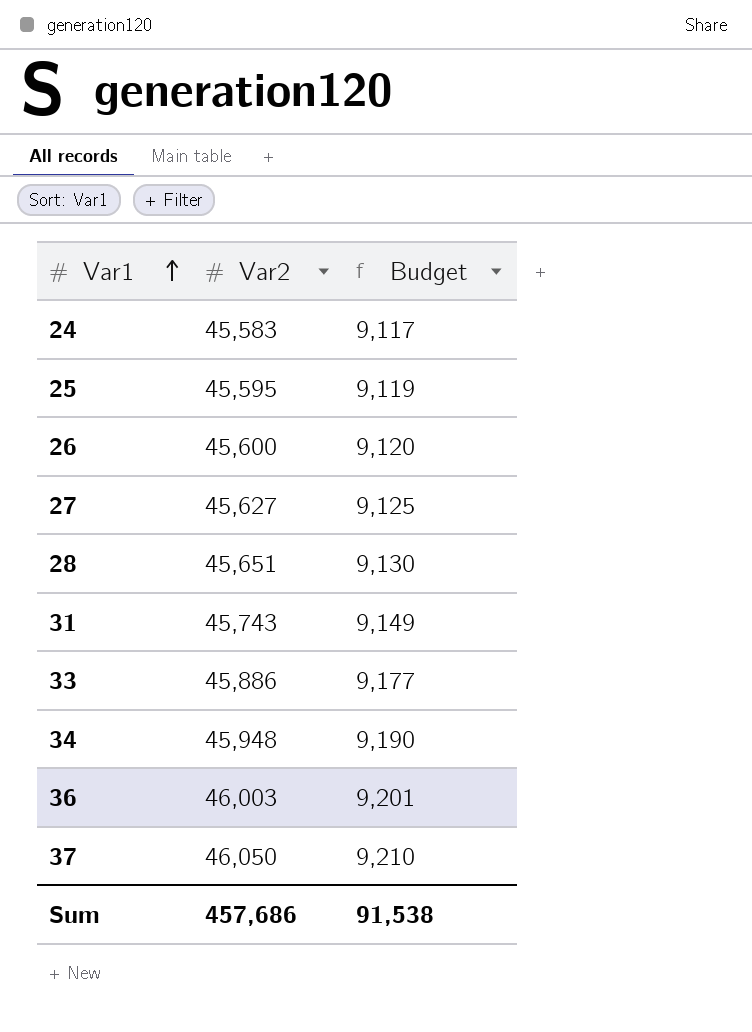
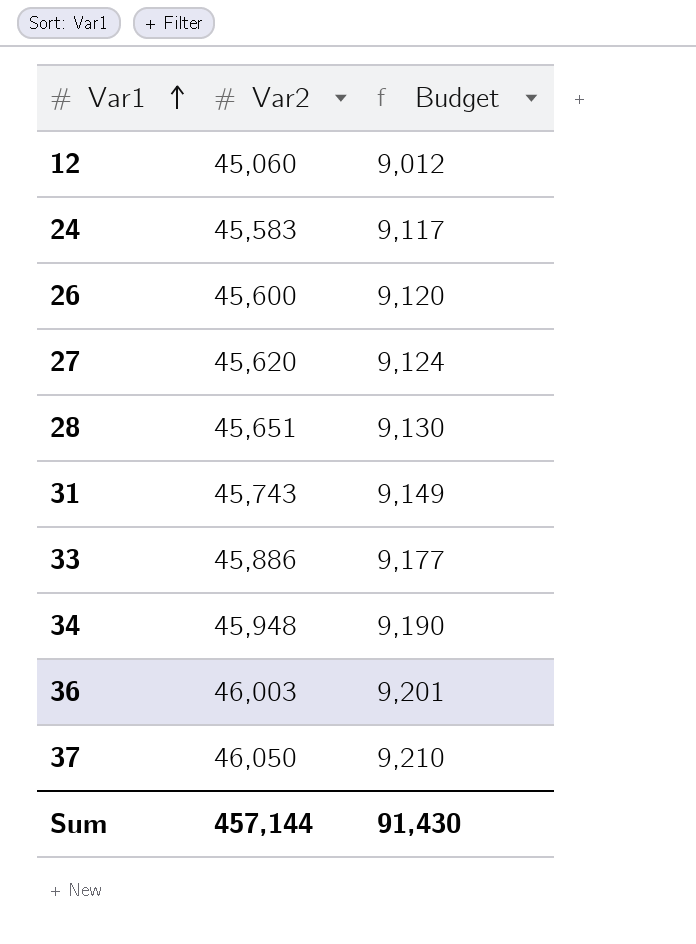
row 25: 45,595 | 9,119 -> none
row 12: none -> 45,060 | 9,012
27 | Var2: 45,627 -> 45,620
27 | Budget: 9,125 -> 9,124
Sum | Var2: 457,686 -> 457,144
Sum | Budget: 91,538 -> 91,430

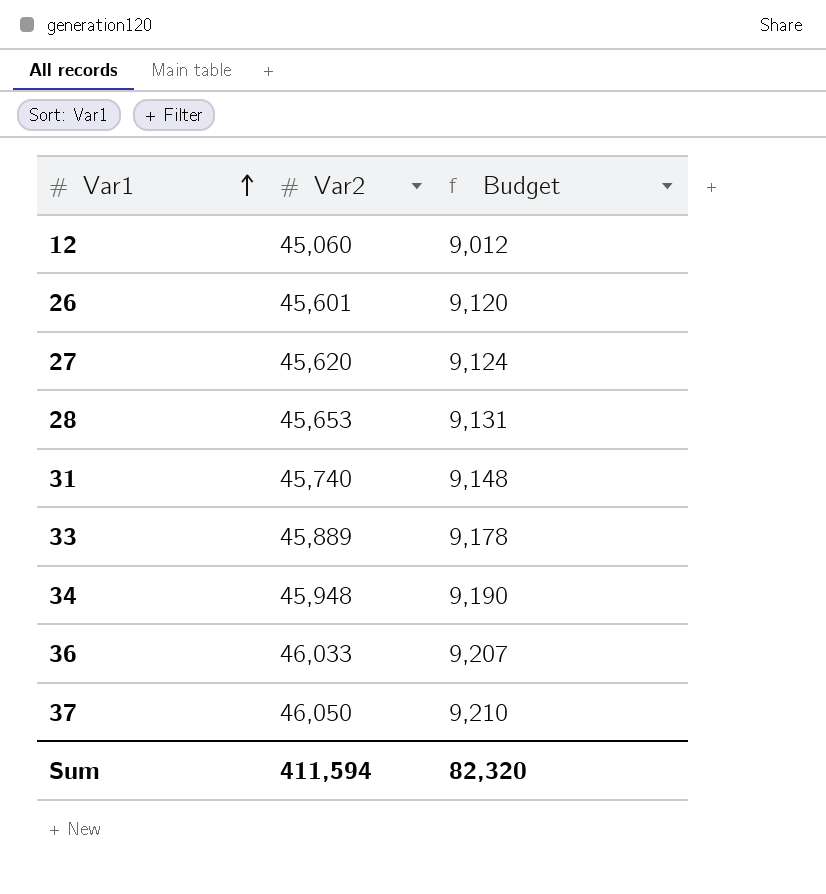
row 24: 45,583 | 9,117 -> none
26 | Var2: 45,600 -> 45,601
28 | Var2: 45,651 -> 45,653
28 | Budget: 9,130 -> 9,131
31 | Var2: 45,743 -> 45,740
31 | Budget: 9,149 -> 9,148
33 | Var2: 45,886 -> 45,889
33 | Budget: 9,177 -> 9,178
36 | Var2: 46,003 -> 46,033
36 | Budget: 9,201 -> 9,207
Sum | Var2: 457,144 -> 411,594
Sum | Budget: 91,430 -> 82,320

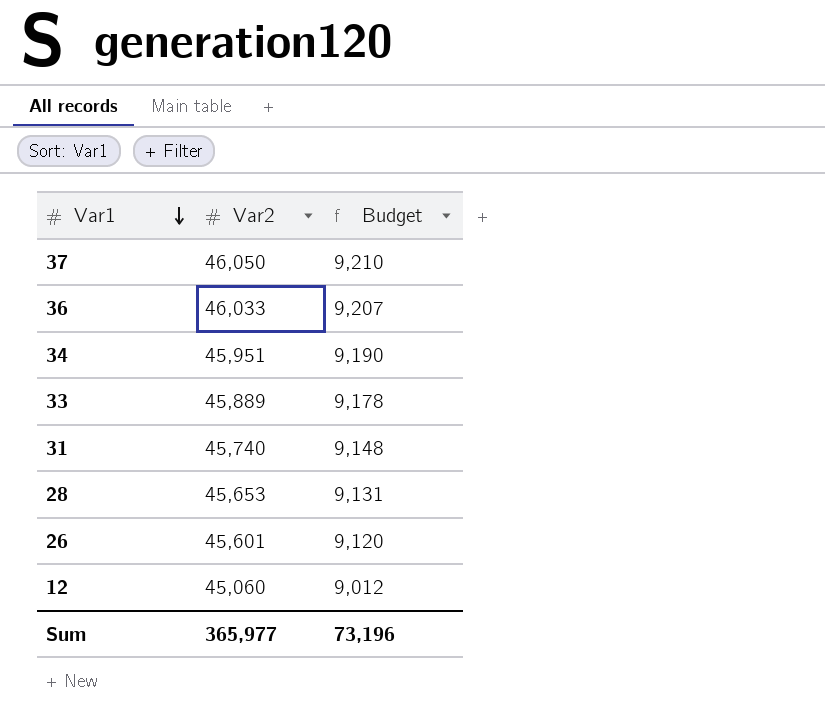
row order: Var1 ascending -> Var1 descending
row 27: 45,620 | 9,124 -> none
34 | Var2: 45,948 -> 45,951
Sum | Var2: 411,594 -> 365,977
Sum | Budget: 82,320 -> 73,196

